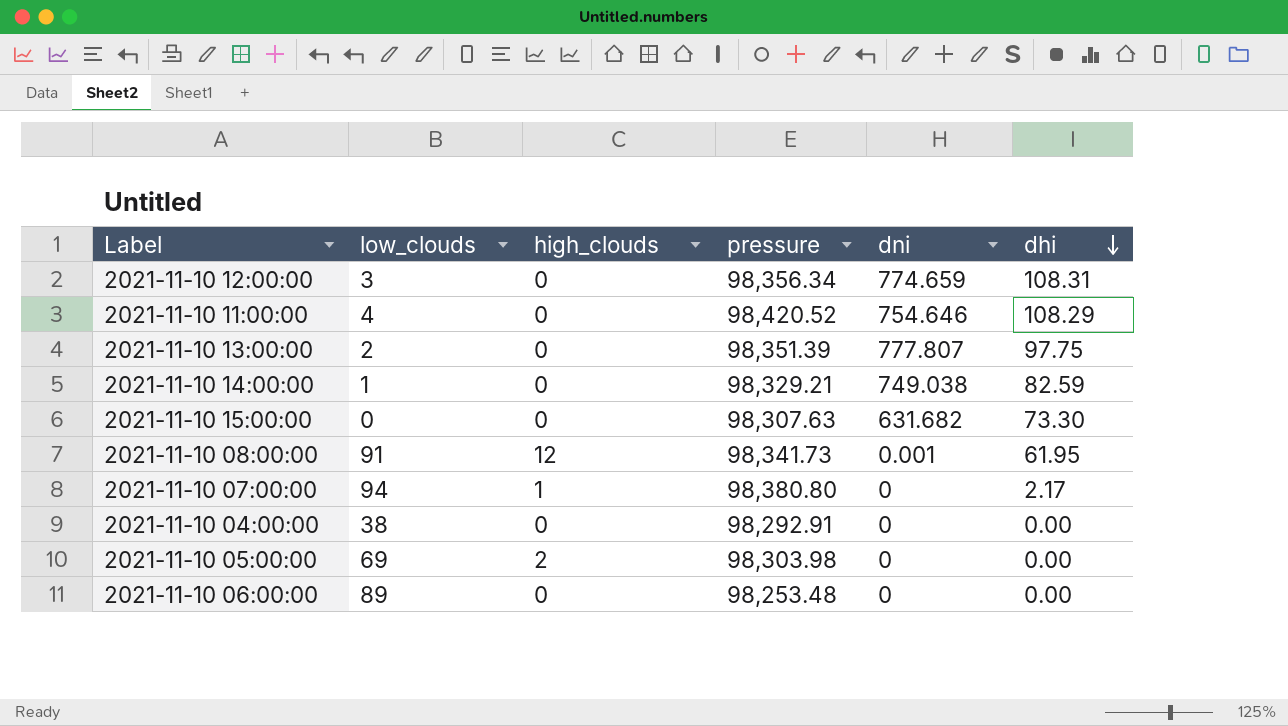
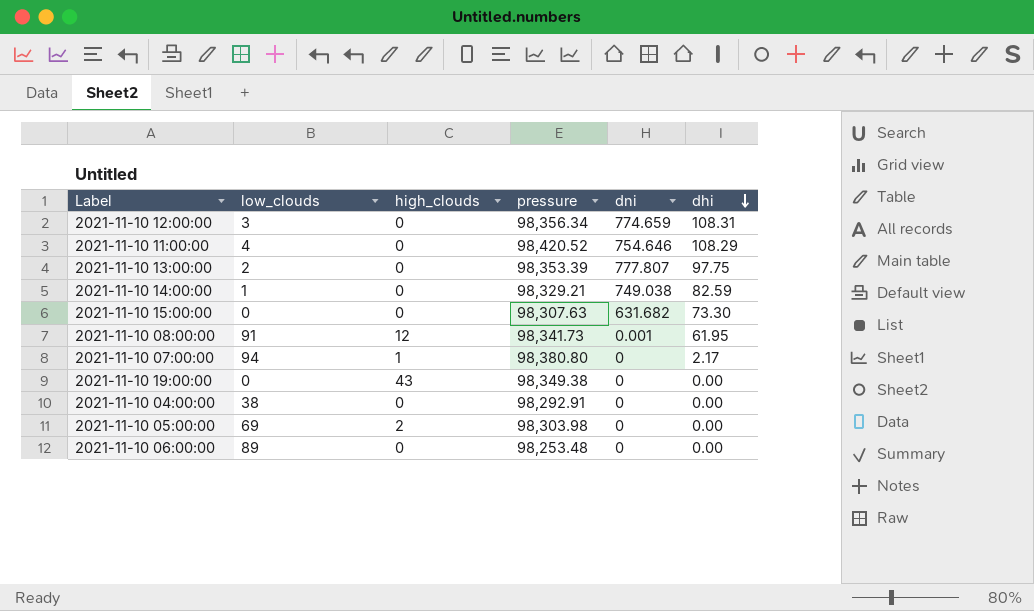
2021-11-10 13:00:00 | pressure: 98,351.39 -> 98,353.39
row 2021-11-10 19:00:00: none -> 0 | 43 | 98,349.38 | 0 | 0.00

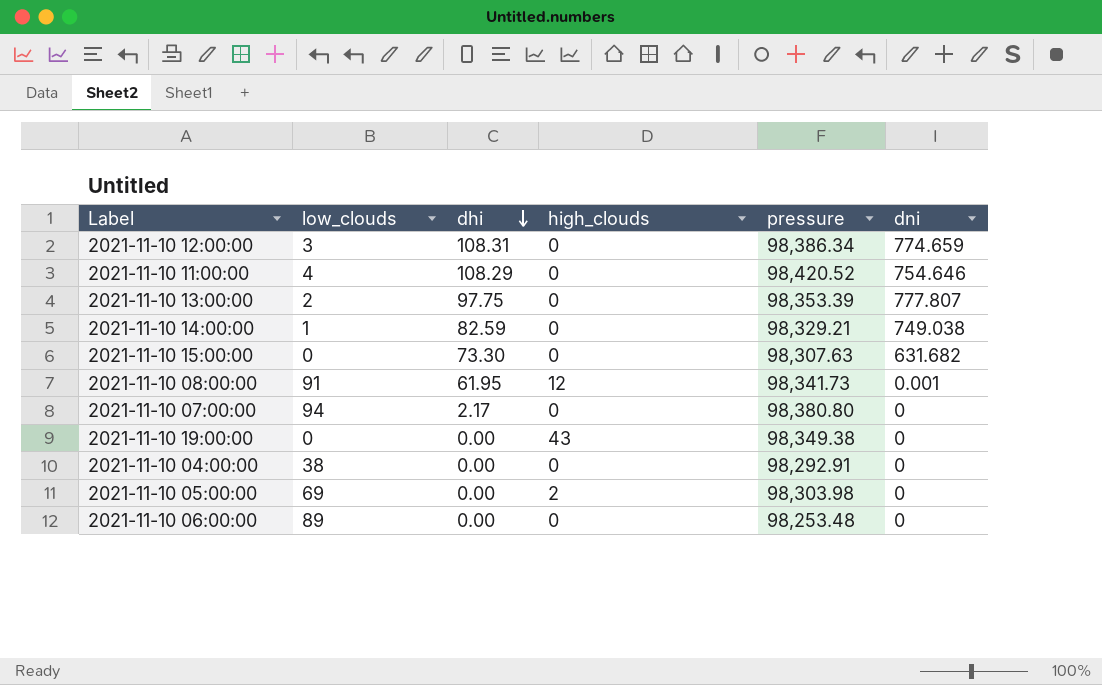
column dhi | position: 6 -> 3
2021-11-10 12:00:00 | pressure: 98,356.34 -> 98,386.34
2021-11-10 07:00:00 | high_clouds: 1 -> 0

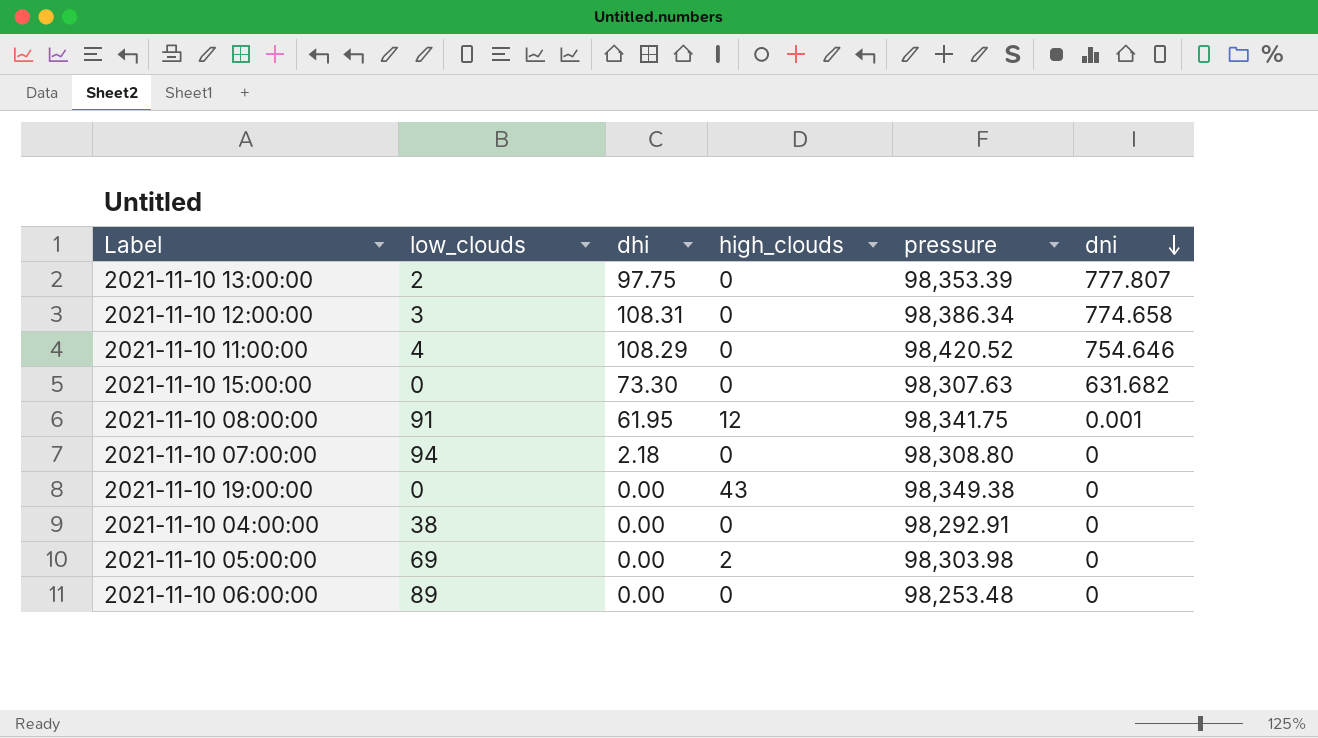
row order: dhi descending -> dni descending
row 2021-11-10 14:00:00: 1 | 82.59 | 0 | 98,329.21 | 749.038 -> none
2021-11-10 12:00:00 | dni: 774.659 -> 774.658
2021-11-10 08:00:00 | pressure: 98,341.73 -> 98,341.75
2021-11-10 07:00:00 | dhi: 2.17 -> 2.18
2021-11-10 07:00:00 | pressure: 98,380.80 -> 98,308.80

